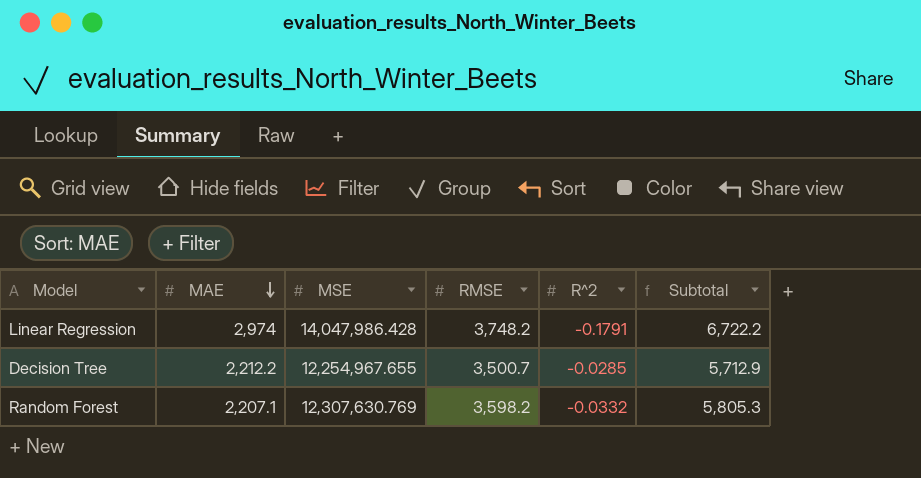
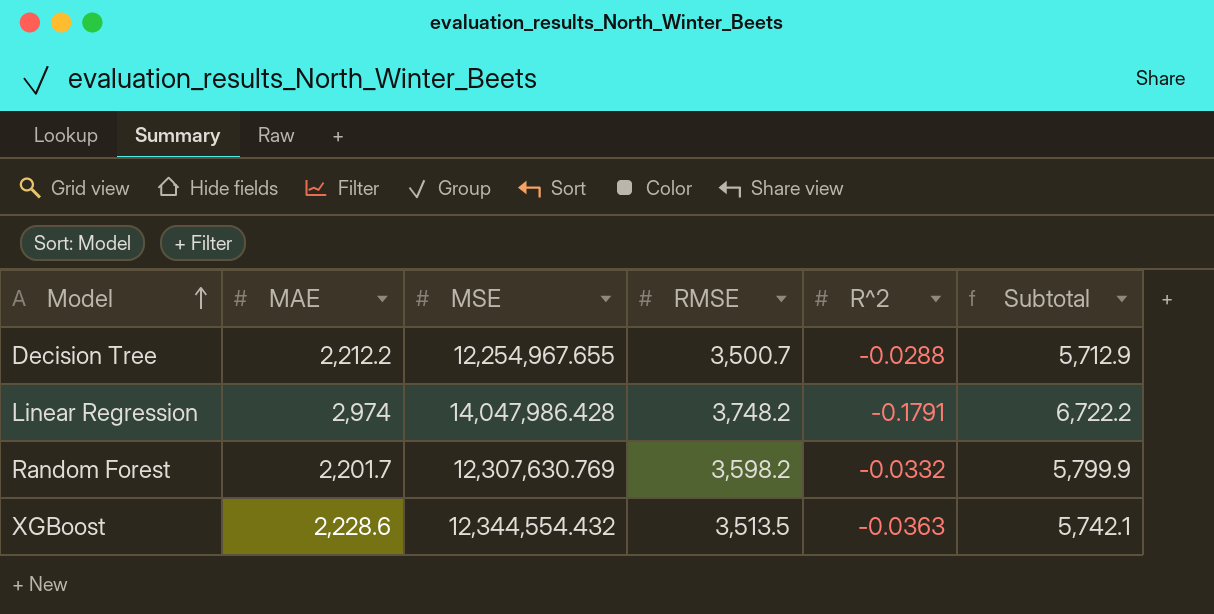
row order: MAE descending -> Model ascending
Decision Tree | R^2: -0.0285 -> -0.0288
Random Forest | MAE: 2,207.1 -> 2,201.7
Random Forest | Subtotal: 5,805.3 -> 5,799.9
row XGBoost: none -> 2,228.6 | 12,344,554.432 | 3,513.5 | -0.0363 | 5,742.1

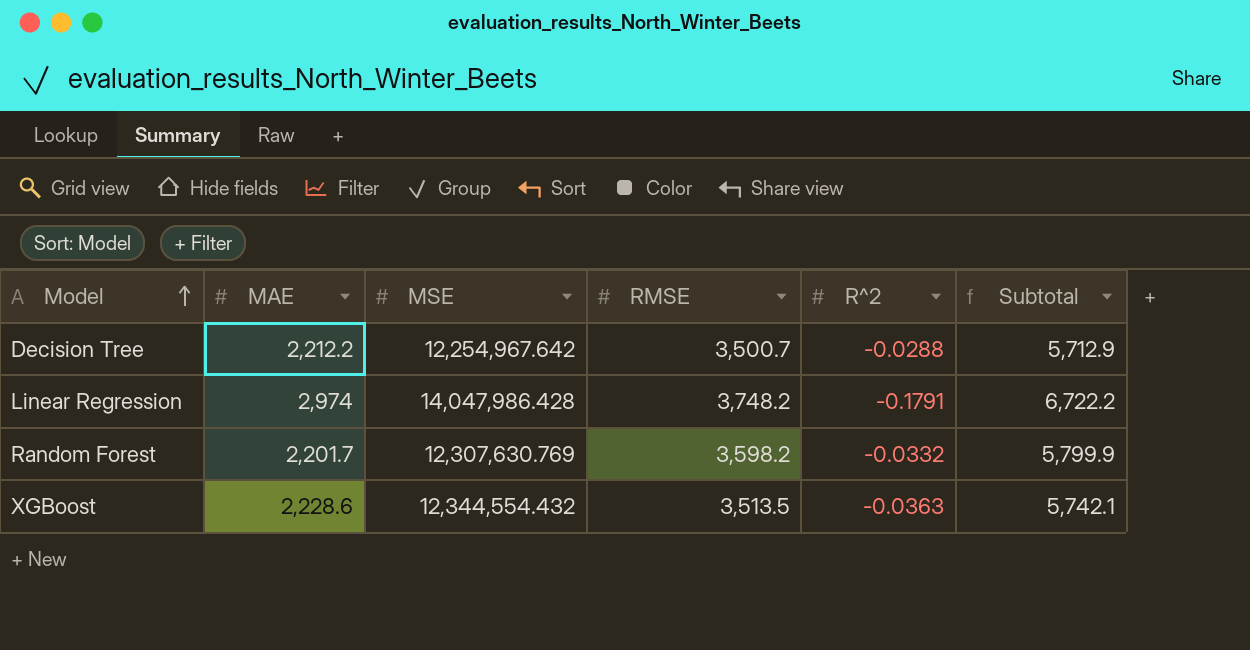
Decision Tree | MSE: 12,254,967.655 -> 12,254,967.642

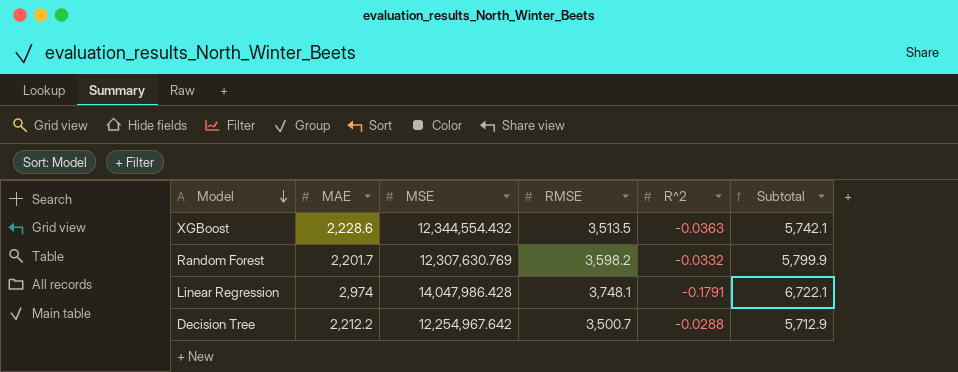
row order: Model ascending -> Model descending
Linear Regression | RMSE: 3,748.2 -> 3,748.1
Linear Regression | Subtotal: 6,722.2 -> 6,722.1

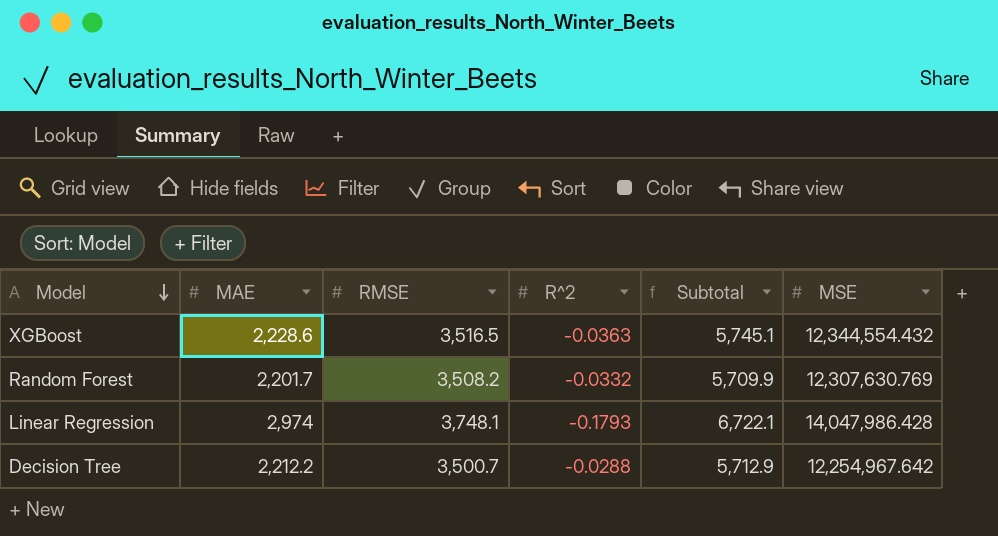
column MSE | position: 3 -> 6
XGBoost | RMSE: 3,513.5 -> 3,516.5
XGBoost | Subtotal: 5,742.1 -> 5,745.1
Random Forest | RMSE: 3,598.2 -> 3,508.2
Random Forest | Subtotal: 5,799.9 -> 5,709.9
Linear Regression | R^2: -0.1791 -> -0.1793

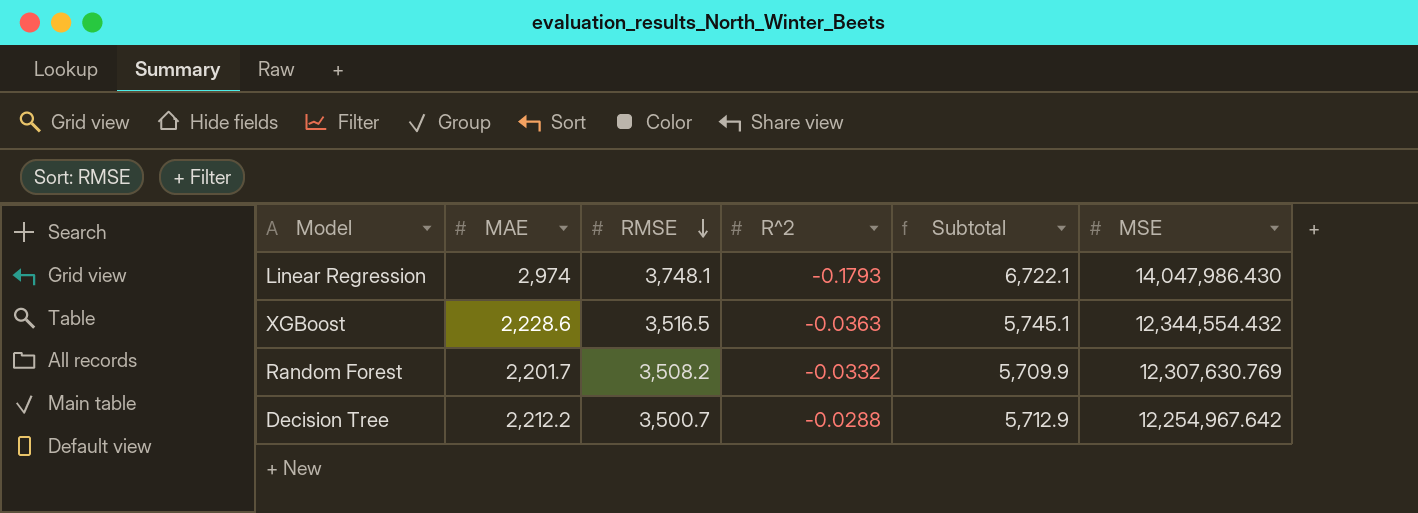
row order: Model descending -> RMSE descending
Linear Regression | MSE: 14,047,986.428 -> 14,047,986.430

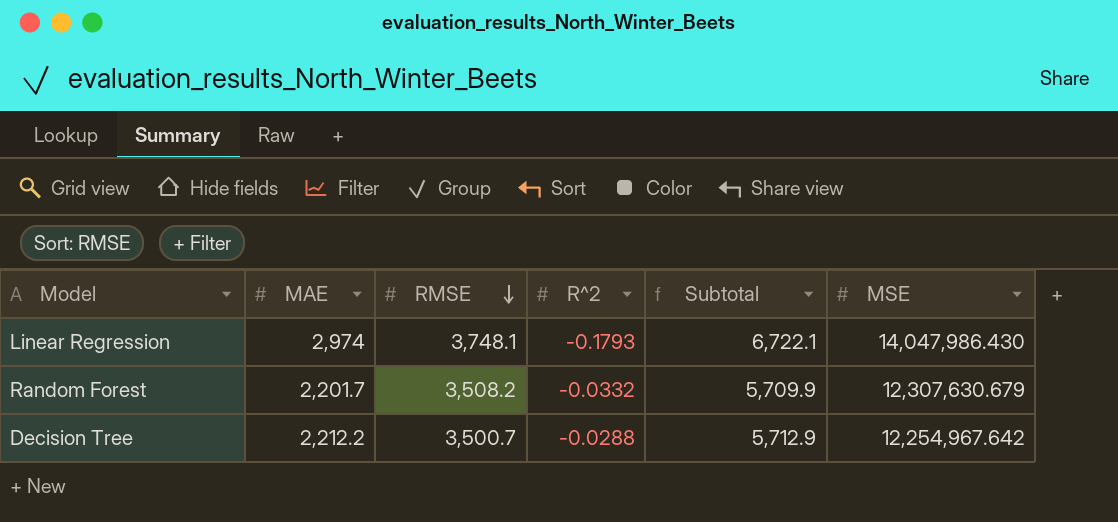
row XGBoost: 2,228.6 | 3,516.5 | -0.0363 | 5,745.1 | 12,344,554.432 -> none
Random Forest | MSE: 12,307,630.769 -> 12,307,630.679

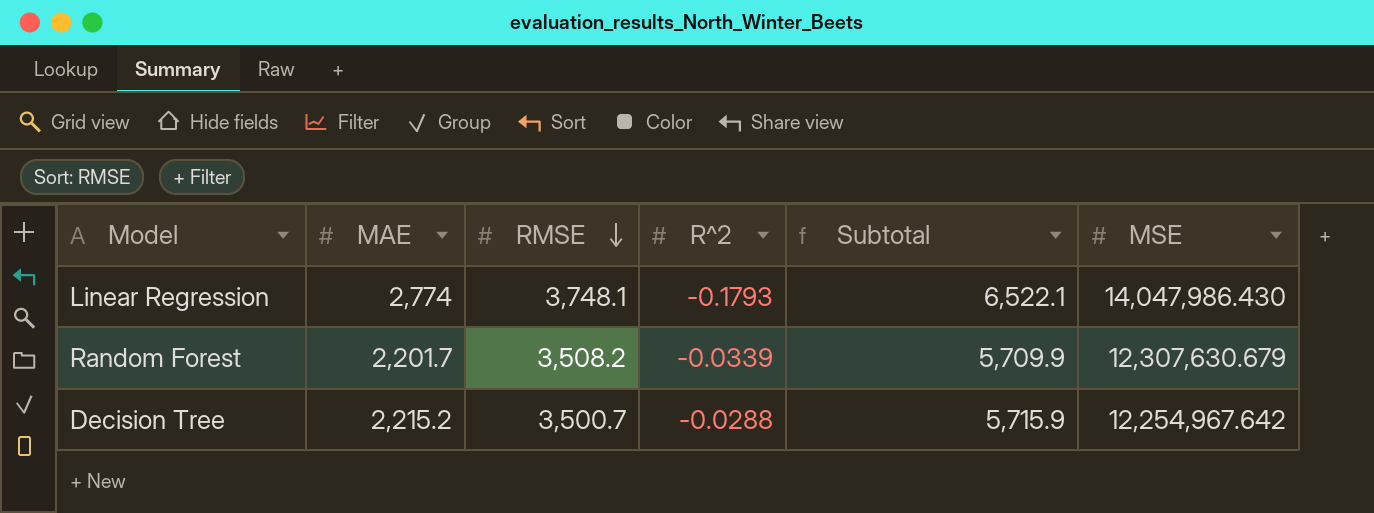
Linear Regression | MAE: 2,974 -> 2,774
Linear Regression | Subtotal: 6,722.1 -> 6,522.1
Random Forest | R^2: -0.0332 -> -0.0339
Decision Tree | MAE: 2,212.2 -> 2,215.2
Decision Tree | Subtotal: 5,712.9 -> 5,715.9

